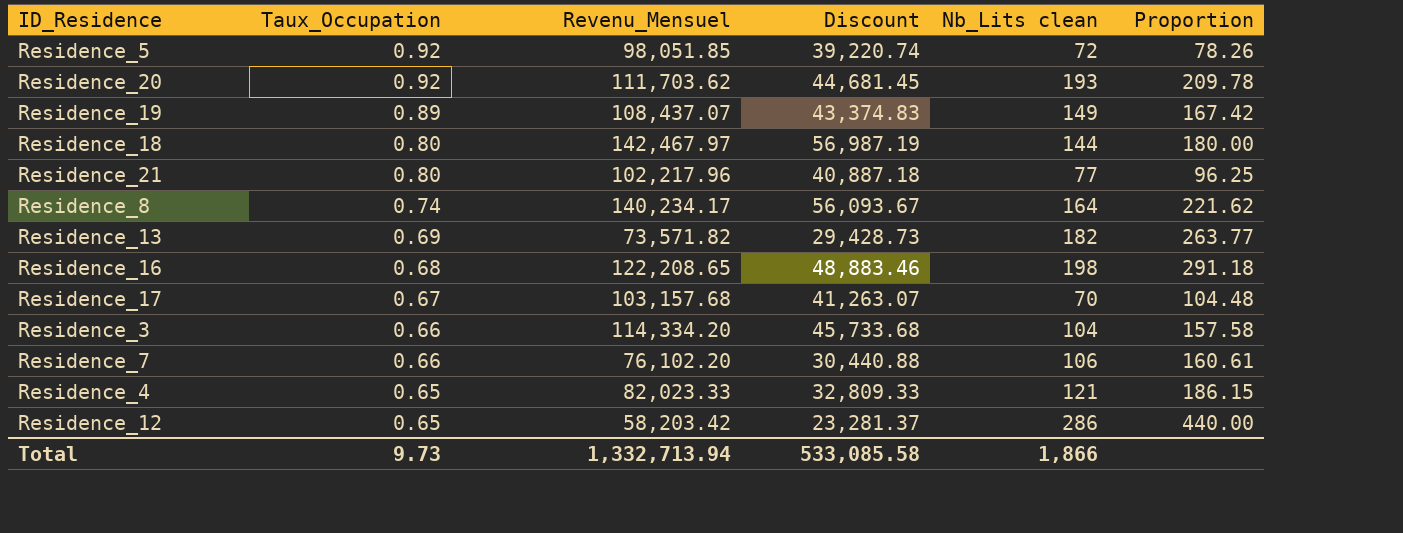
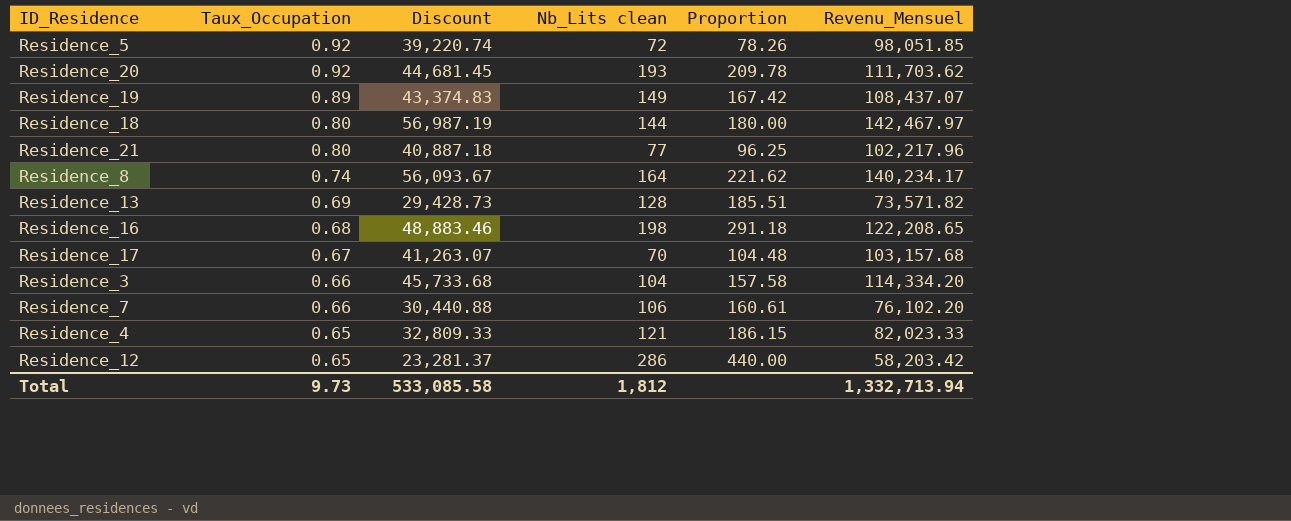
column Revenu_Mensuel | position: 3 -> 6
Residence_13 | Nb_Lits clean: 182 -> 128
Residence_13 | Proportion: 263.77 -> 185.51
Total | Nb_Lits clean: 1,866 -> 1,812

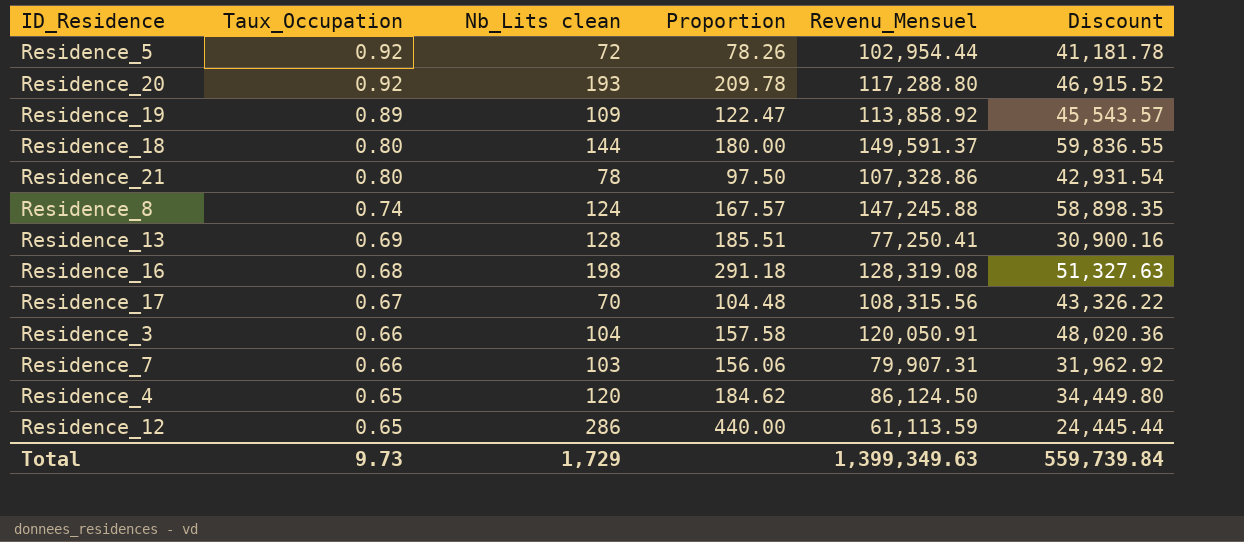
column Discount | position: 3 -> 6
Residence_5 | Revenu_Mensuel: 98,051.85 -> 102,954.44
Residence_5 | Discount: 39,220.74 -> 41,181.78
Residence_20 | Revenu_Mensuel: 111,703.62 -> 117,288.80
Residence_20 | Discount: 44,681.45 -> 46,915.52
Residence_19 | Nb_Lits clean: 149 -> 109
Residence_19 | Proportion: 167.42 -> 122.47
Residence_19 | Revenu_Mensuel: 108,437.07 -> 113,858.92
Residence_19 | Discount: 43,374.83 -> 45,543.57
Residence_18 | Revenu_Mensuel: 142,467.97 -> 149,591.37
Residence_18 | Discount: 56,987.19 -> 59,836.55
Residence_21 | Nb_Lits clean: 77 -> 78
Residence_21 | Proportion: 96.25 -> 97.50
Residence_21 | Revenu_Mensuel: 102,217.96 -> 107,328.86
Residence_21 | Discount: 40,887.18 -> 42,931.54
Residence_8 | Nb_Lits clean: 164 -> 124
Residence_8 | Proportion: 221.62 -> 167.57
Residence_8 | Revenu_Mensuel: 140,234.17 -> 147,245.88
Residence_8 | Discount: 56,093.67 -> 58,898.35
Residence_13 | Revenu_Mensuel: 73,571.82 -> 77,250.41
Residence_13 | Discount: 29,428.73 -> 30,900.16
Residence_16 | Revenu_Mensuel: 122,208.65 -> 128,319.08
Residence_16 | Discount: 48,883.46 -> 51,327.63
Residence_17 | Revenu_Mensuel: 103,157.68 -> 108,315.56
Residence_17 | Discount: 41,263.07 -> 43,326.22
Residence_3 | Revenu_Mensuel: 114,334.20 -> 120,050.91
Residence_3 | Discount: 45,733.68 -> 48,020.36
Residence_7 | Nb_Lits clean: 106 -> 103
Residence_7 | Proportion: 160.61 -> 156.06
Residence_7 | Revenu_Mensuel: 76,102.20 -> 79,907.31
Residence_7 | Discount: 30,440.88 -> 31,962.92
Residence_4 | Nb_Lits clean: 121 -> 120
Residence_4 | Proportion: 186.15 -> 184.62
Residence_4 | Revenu_Mensuel: 82,023.33 -> 86,124.50
Residence_4 | Discount: 32,809.33 -> 34,449.80
Residence_12 | Revenu_Mensuel: 58,203.42 -> 61,113.59
Residence_12 | Discount: 23,281.37 -> 24,445.44
Total | Nb_Lits clean: 1,812 -> 1,729
Total | Revenu_Mensuel: 1,332,713.94 -> 1,399,349.63
Total | Discount: 533,085.58 -> 559,739.84

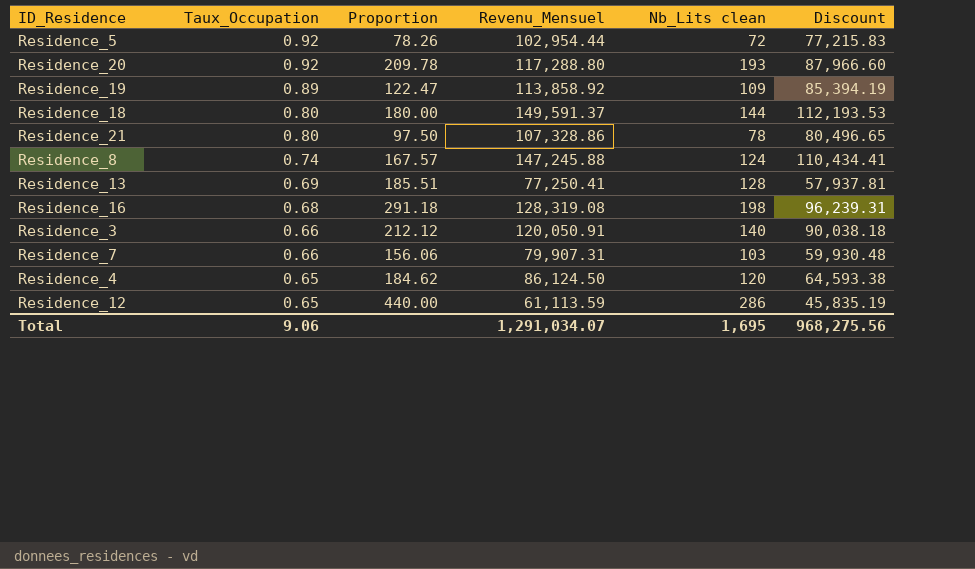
column Nb_Lits clean | position: 3 -> 5
column Discount | formula: [Revenu_Mensuel] * 0.4 -> [Revenu_Mensuel] * 0.75
row Residence_17: 0.67 | 70 | 104.48 | 108,315.56 | 43,326.22 -> none
Residence_3 | Proportion: 157.58 -> 212.12
Residence_3 | Nb_Lits clean: 104 -> 140
Total | Taux_Occupation: 9.73 -> 9.06
Total | Revenu_Mensuel: 1,399,349.63 -> 1,291,034.07
Total | Nb_Lits clean: 1,729 -> 1,695
Total | Discount: 559,739.84 -> 968,275.56

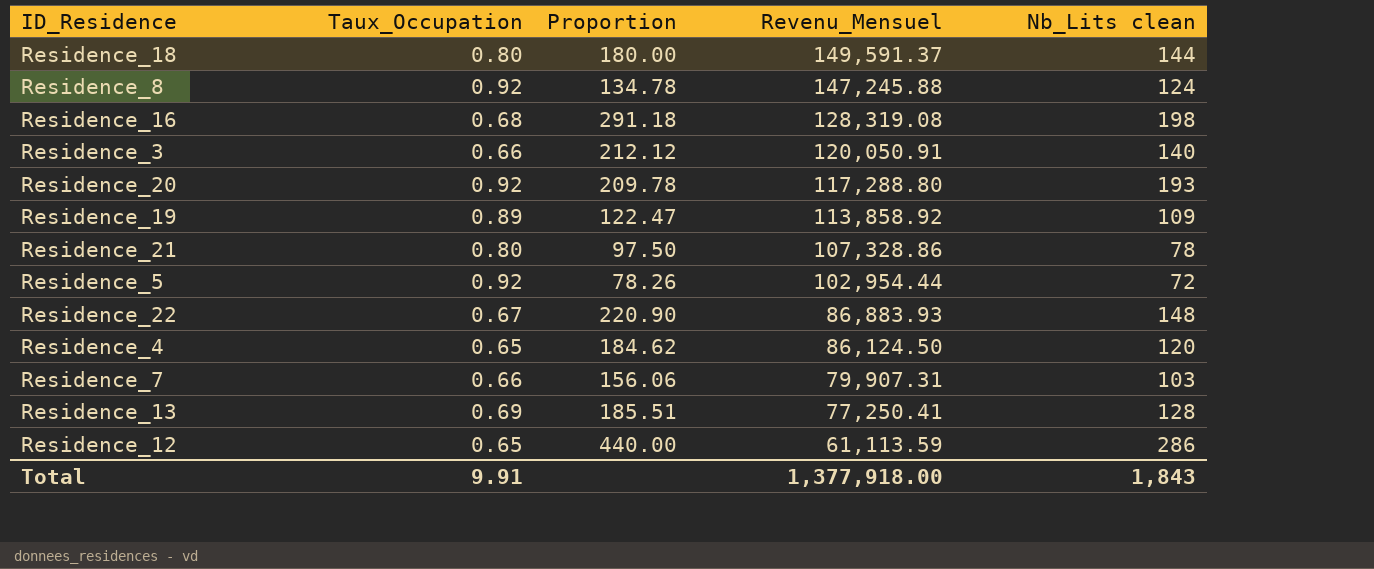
row order: Taux_Occupation descending -> Revenu_Mensuel descending
column Discount | formula: [Revenu_Mensuel] * 0.75 -> none
Residence_8 | Taux_Occupation: 0.74 -> 0.92
Residence_8 | Proportion: 167.57 -> 134.78
row Residence_22: none -> 0.67 | 220.90 | 86,883.93 | 148
Total | Taux_Occupation: 9.06 -> 9.91
Total | Revenu_Mensuel: 1,291,034.07 -> 1,377,918.00
Total | Nb_Lits clean: 1,695 -> 1,843

